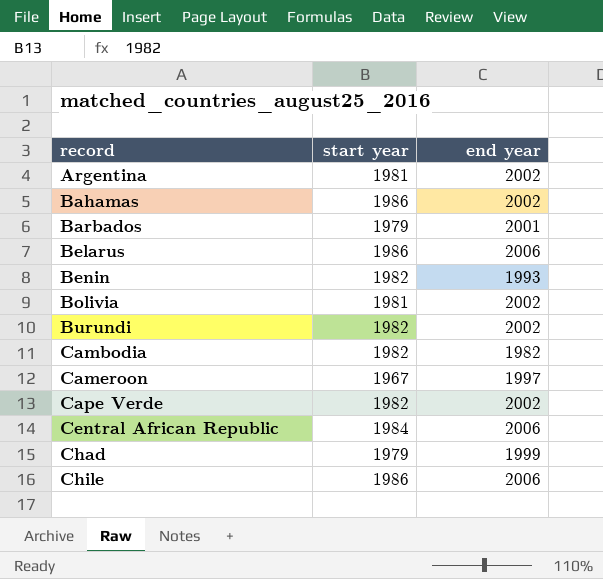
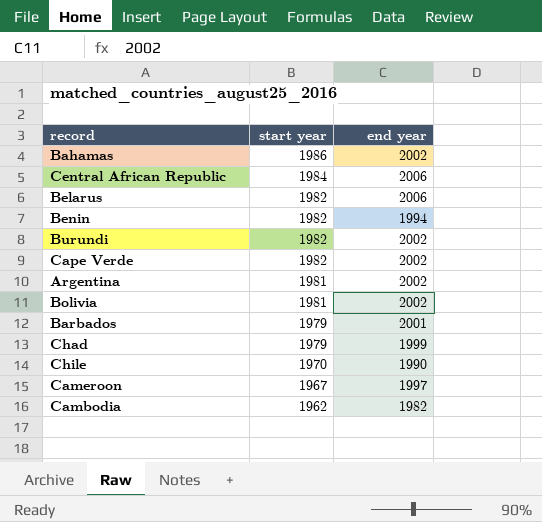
row order: record ascending -> start year descending
Belarus | start year: 1986 -> 1982
Benin | end year: 1993 -> 1994
Chile | start year: 1986 -> 1970
Chile | end year: 2006 -> 1990
Cambodia | start year: 1982 -> 1962

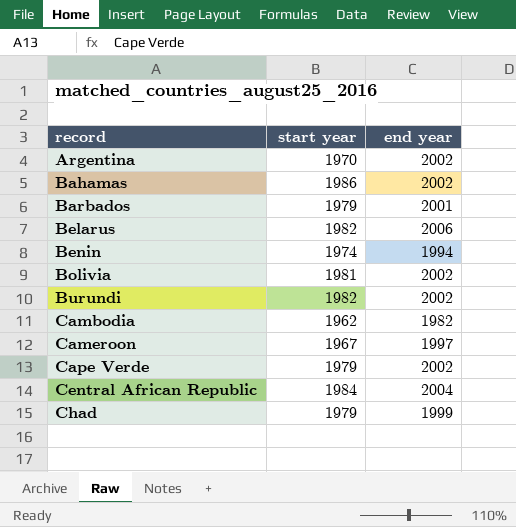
row order: start year descending -> record ascending
row Chile: 1970 | 1990 -> none
Argentina | start year: 1981 -> 1970
Benin | start year: 1982 -> 1974
Cape Verde | start year: 1982 -> 1979
Central African Republic | end year: 2006 -> 2004

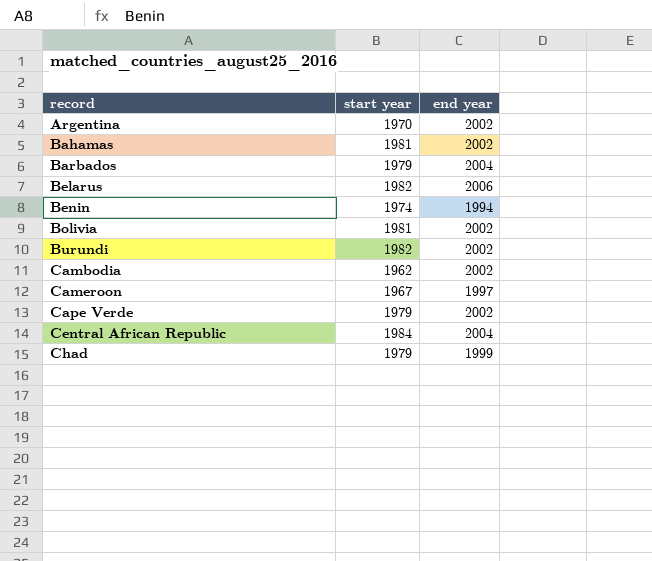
Bahamas | start year: 1986 -> 1981
Barbados | end year: 2001 -> 2004
Cambodia | end year: 1982 -> 2002

